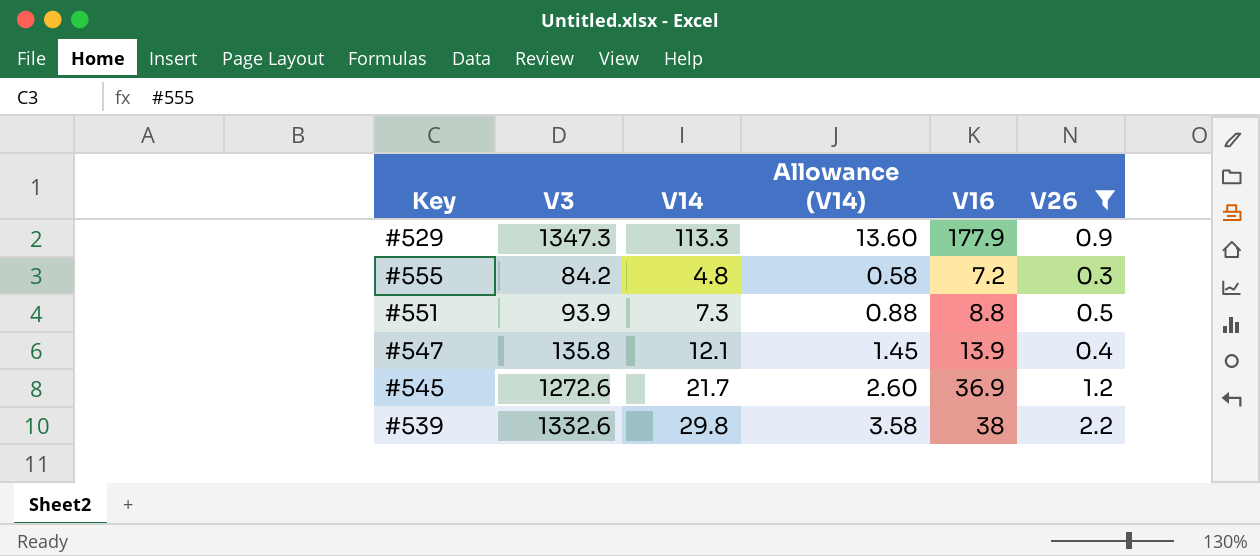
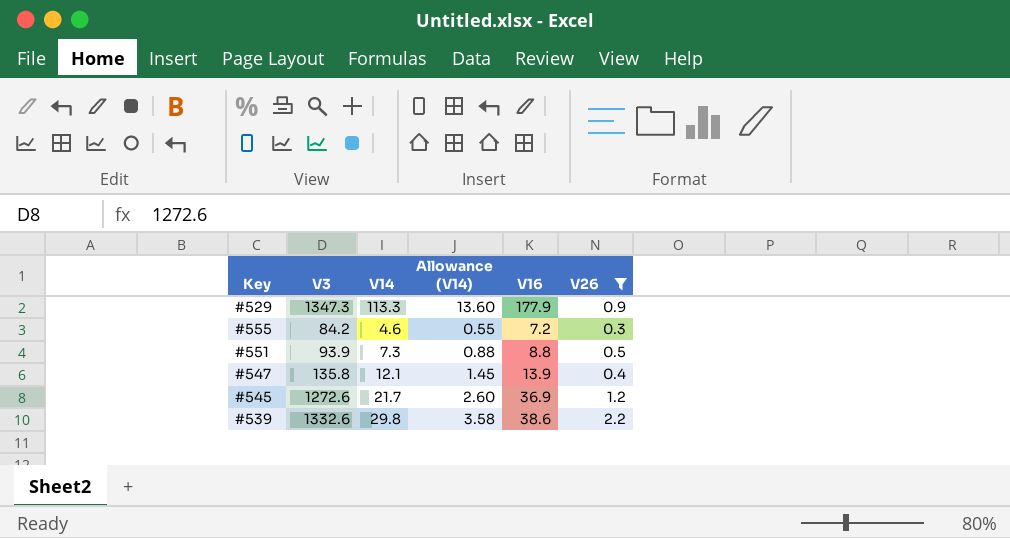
#555 | V14: 4.8 -> 4.6
#555 | Allowance (V14): 0.58 -> 0.55
#539 | V16: 38 -> 38.6

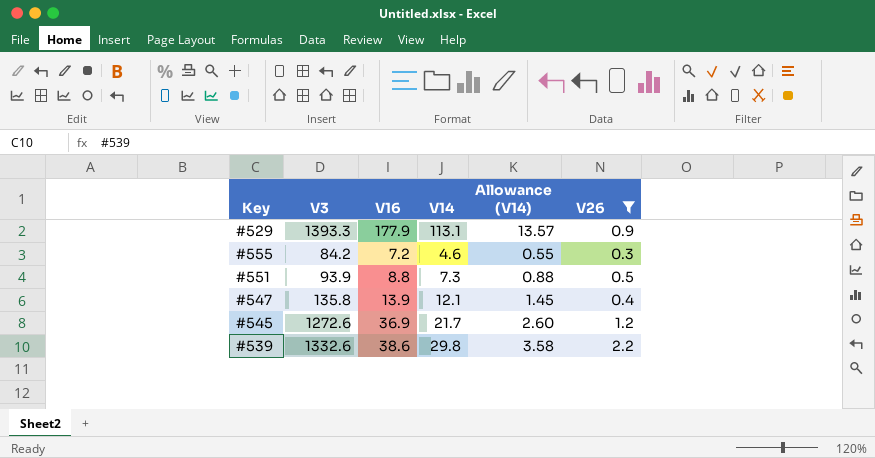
column V16 | position: 5 -> 3
#529 | V3: 1347.3 -> 1393.3
#529 | V14: 113.3 -> 113.1
#529 | Allowance (V14): 13.60 -> 13.57

